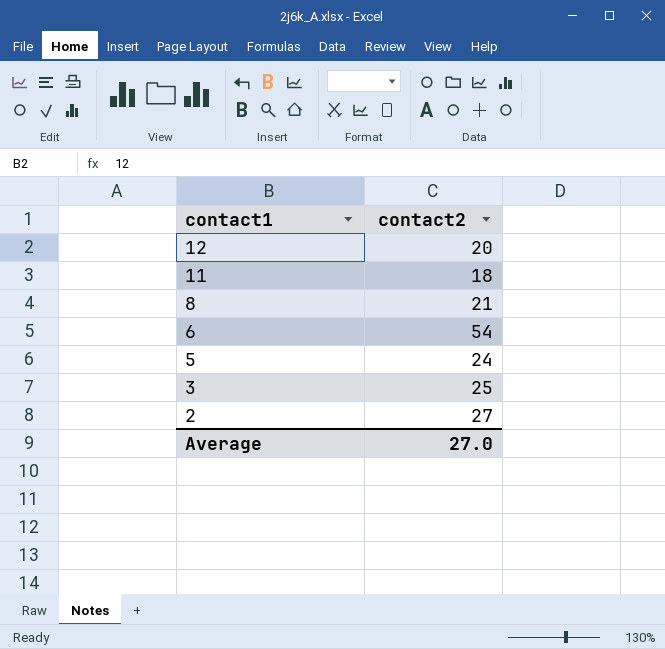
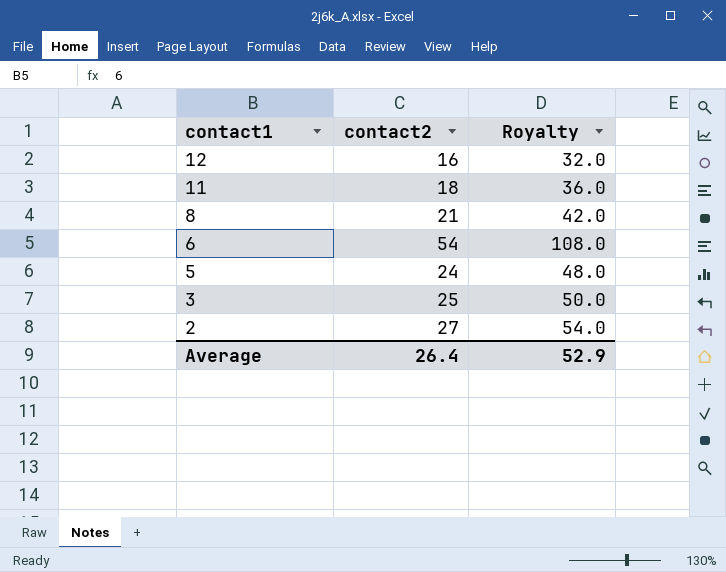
column Royalty | formula: none -> [contact2] * 2
12 | contact2: 20 -> 16
Average | contact2: 27.0 -> 26.4

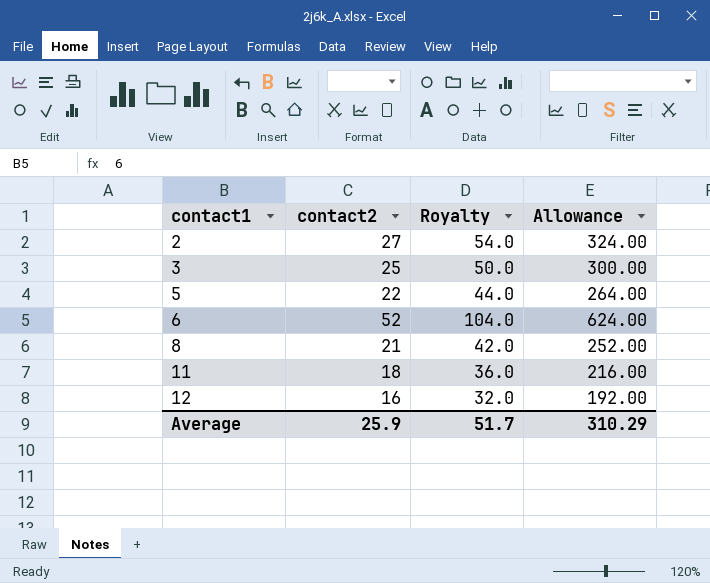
row order: contact1 descending -> contact1 ascending
column Allowance | formula: none -> [contact2] * 12
5 | contact2: 24 -> 22
5 | Royalty: 48.0 -> 44.0
6 | contact2: 54 -> 52
6 | Royalty: 108.0 -> 104.0
Average | contact2: 26.4 -> 25.9
Average | Royalty: 52.9 -> 51.7

